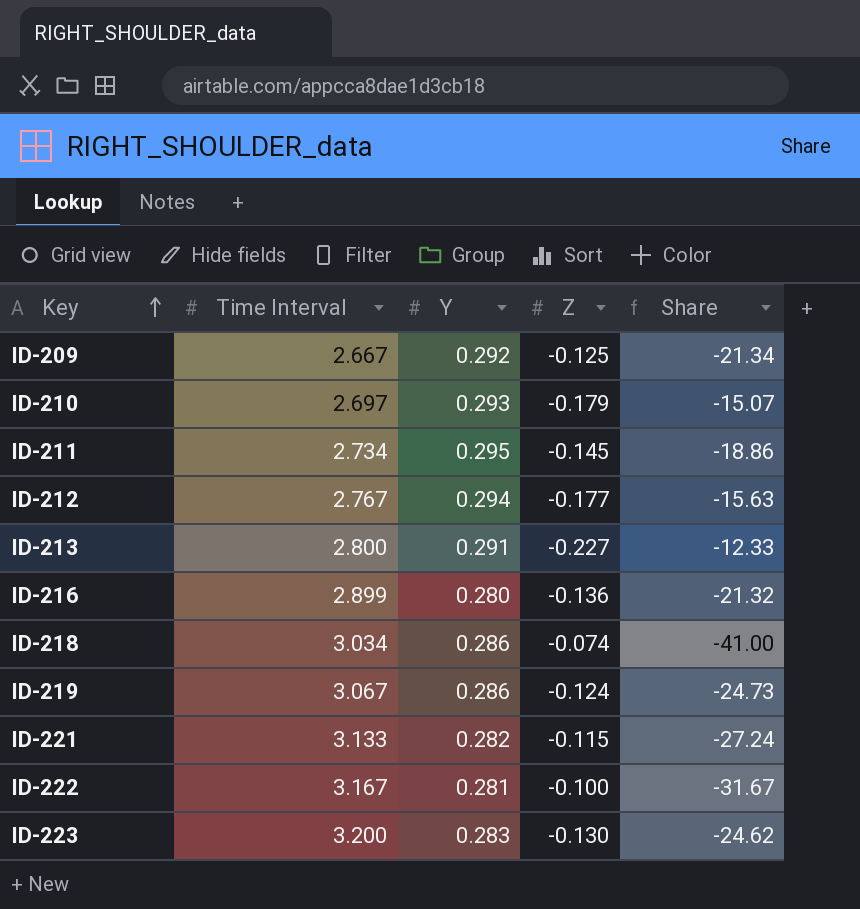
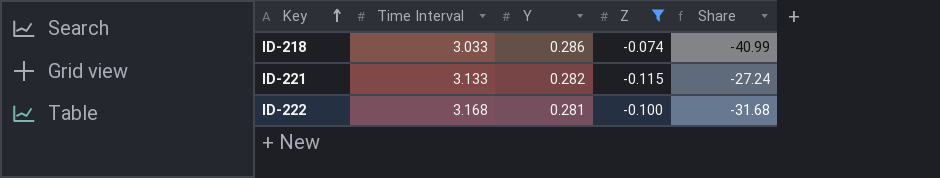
filter: none -> Z >= -0.115
ID-218 | Time Interval: 3.034 -> 3.033
ID-218 | Share: -41.00 -> -40.99
ID-222 | Time Interval: 3.167 -> 3.168
ID-222 | Share: -31.67 -> -31.68

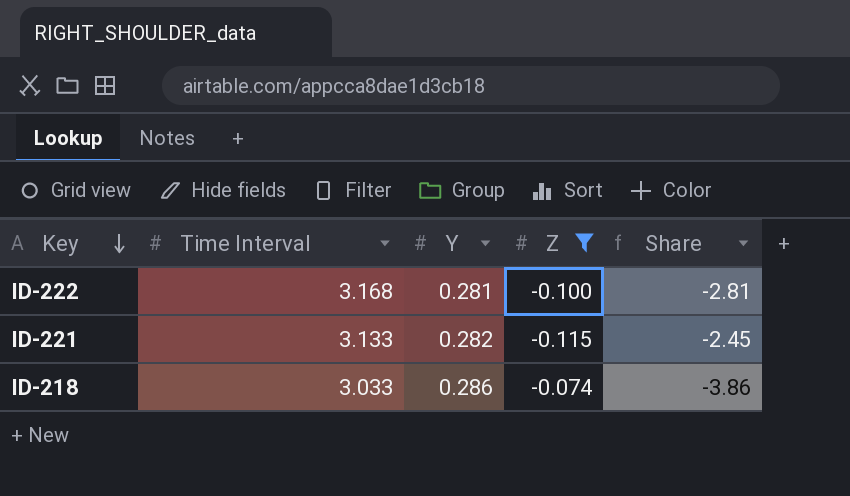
row order: Key ascending -> Key descending
column Share | formula: [Time Interval] / [Z] -> [Y] / [Z]

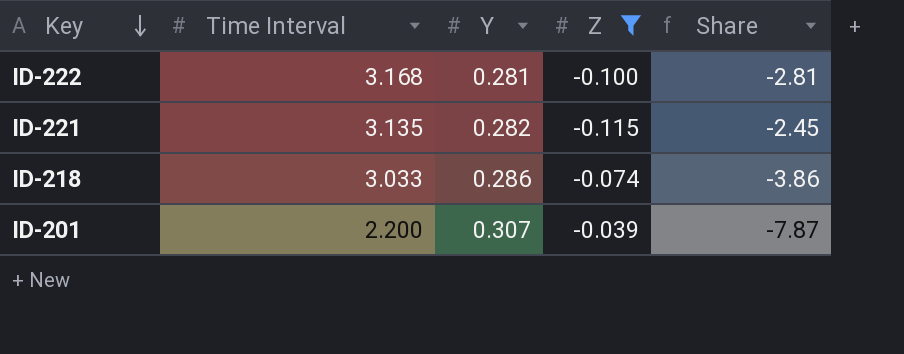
ID-221 | Time Interval: 3.133 -> 3.135
row ID-201: none -> 2.200 | 0.307 | -0.039 | -7.87

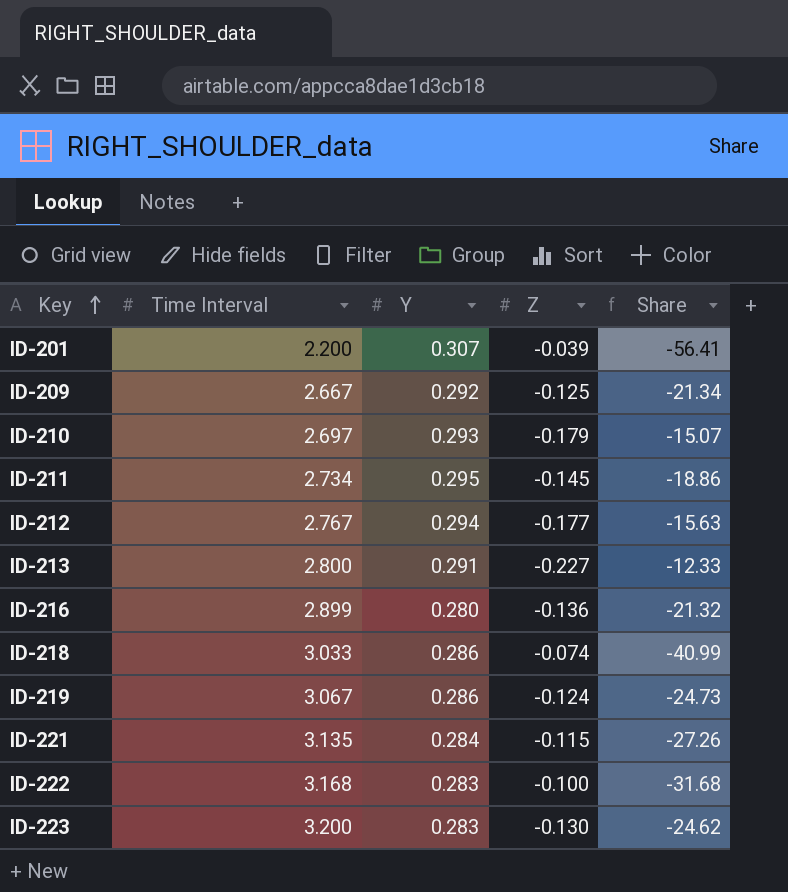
filter: Z >= -0.115 -> none
row order: Key descending -> Key ascending
column Share | formula: [Y] / [Z] -> [Time Interval] / [Z]
ID-221 | Y: 0.282 -> 0.284
ID-222 | Y: 0.281 -> 0.283

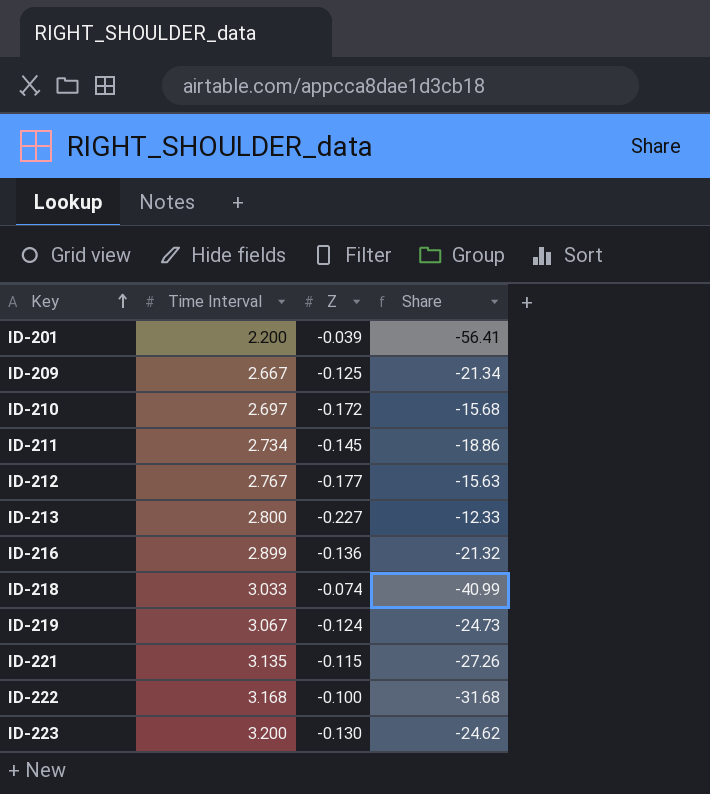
column Y | position: 3 -> none
ID-210 | Z: -0.179 -> -0.172
ID-210 | Share: -15.07 -> -15.68

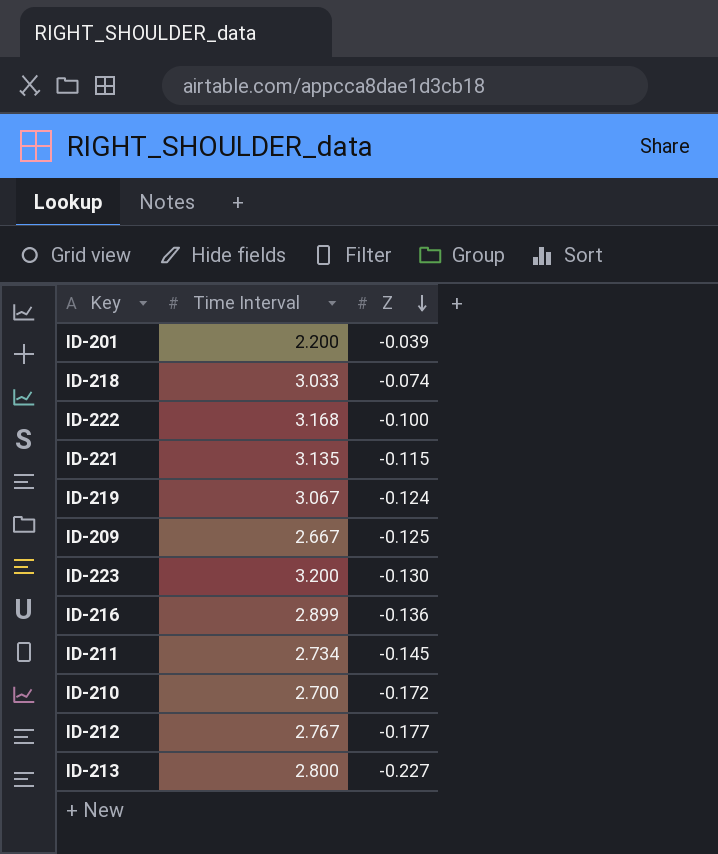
row order: Key ascending -> Z descending
column Share | formula: [Time Interval] / [Z] -> none
ID-210 | Time Interval: 2.697 -> 2.700

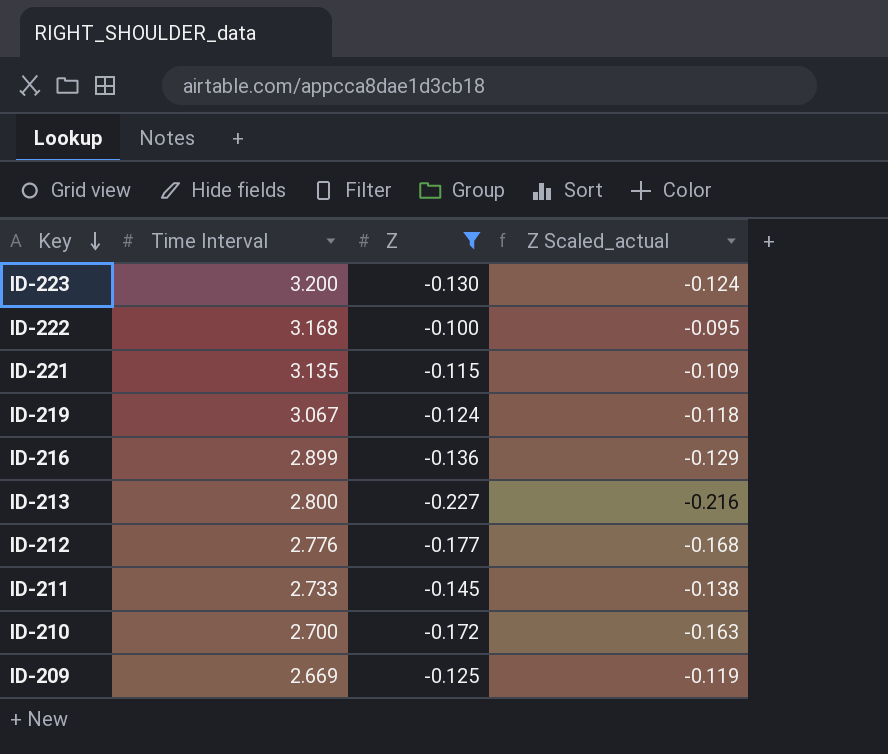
filter: none -> Z <= -0.100
row order: Z descending -> Key descending
column Z Scaled_actual | formula: none -> [Z] * 0.95
ID-212 | Time Interval: 2.767 -> 2.776
ID-211 | Time Interval: 2.734 -> 2.733
ID-209 | Time Interval: 2.667 -> 2.669

